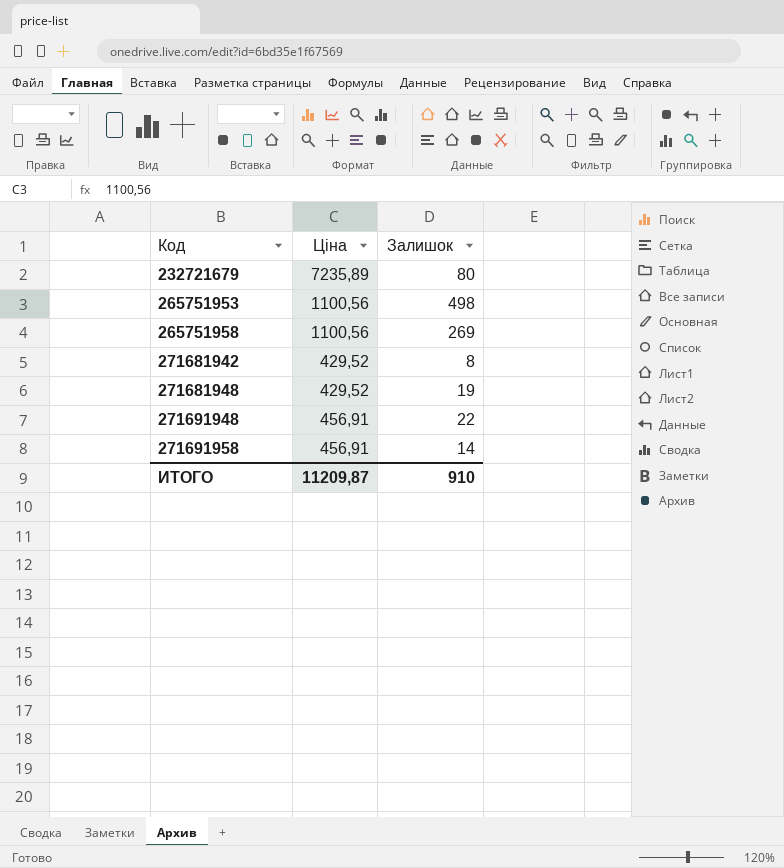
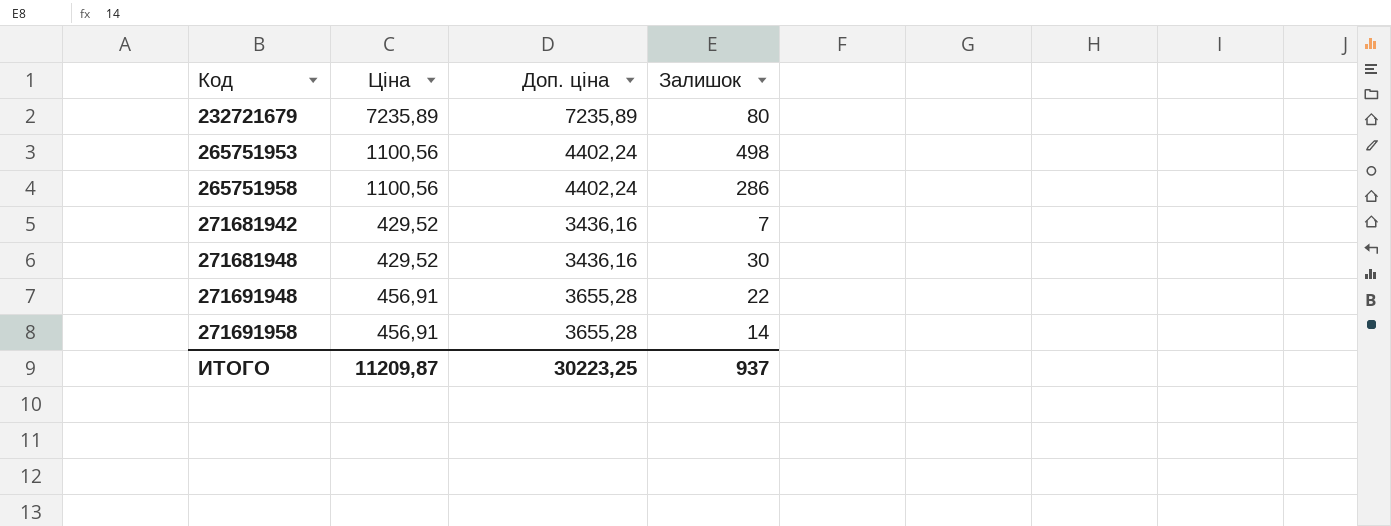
column Доп. ціна | position: none -> 3
265751958 | Залишок: 269 -> 286
271681942 | Залишок: 8 -> 7
271681948 | Залишок: 19 -> 30
ИТОГО | Залишок: 910 -> 937

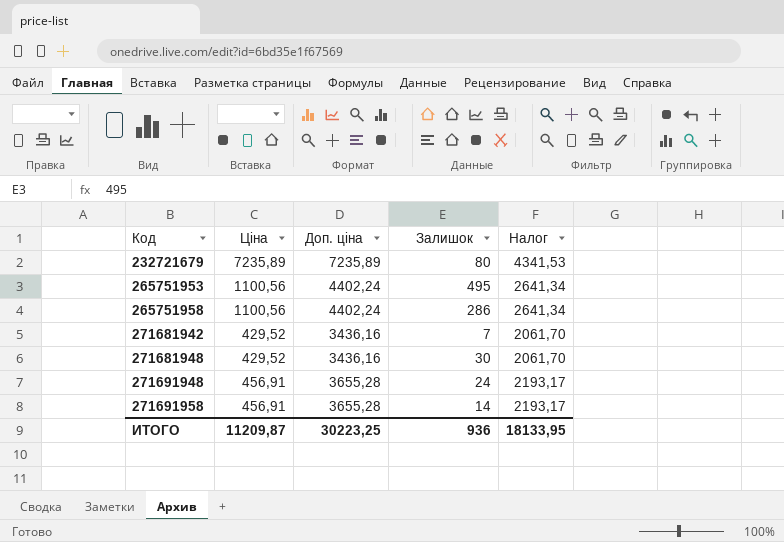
column Налог | formula: none -> [Доп. ціна] * 0,6
265751953 | Залишок: 498 -> 495
271691948 | Залишок: 22 -> 24
ИТОГО | Залишок: 937 -> 936

